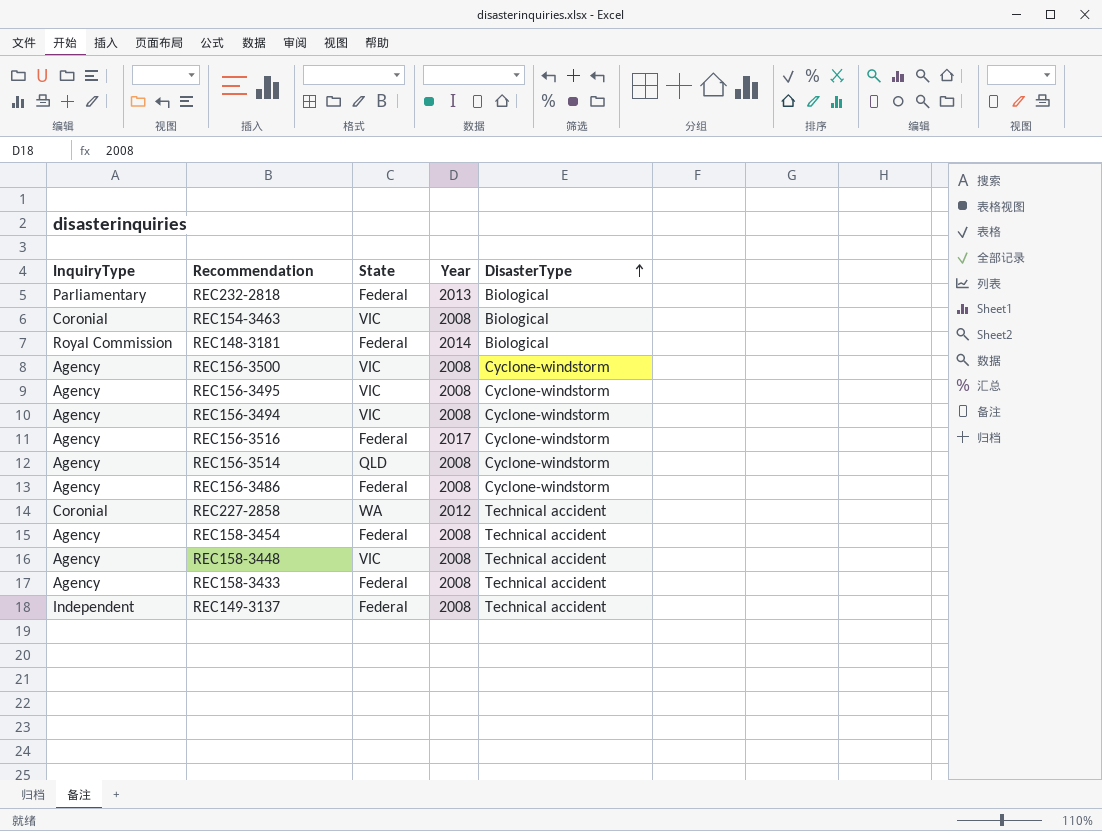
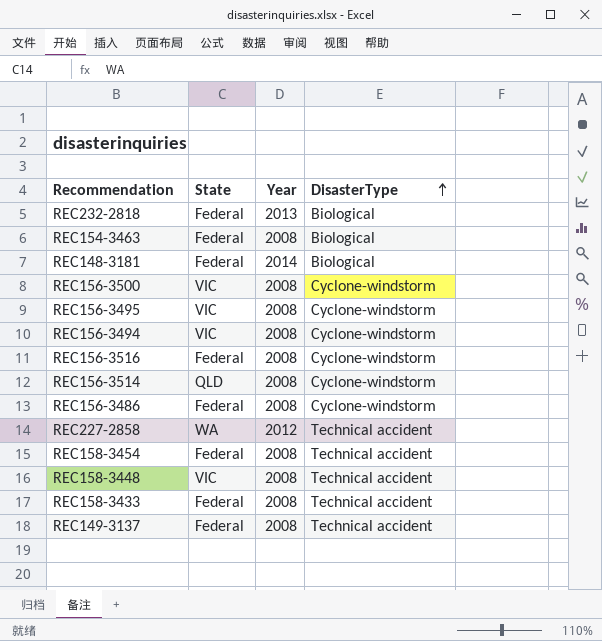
column InquiryType | position: 1 -> none
REC154-3463 | State: VIC -> Federal
REC156-3516 | Year: 2017 -> 2008

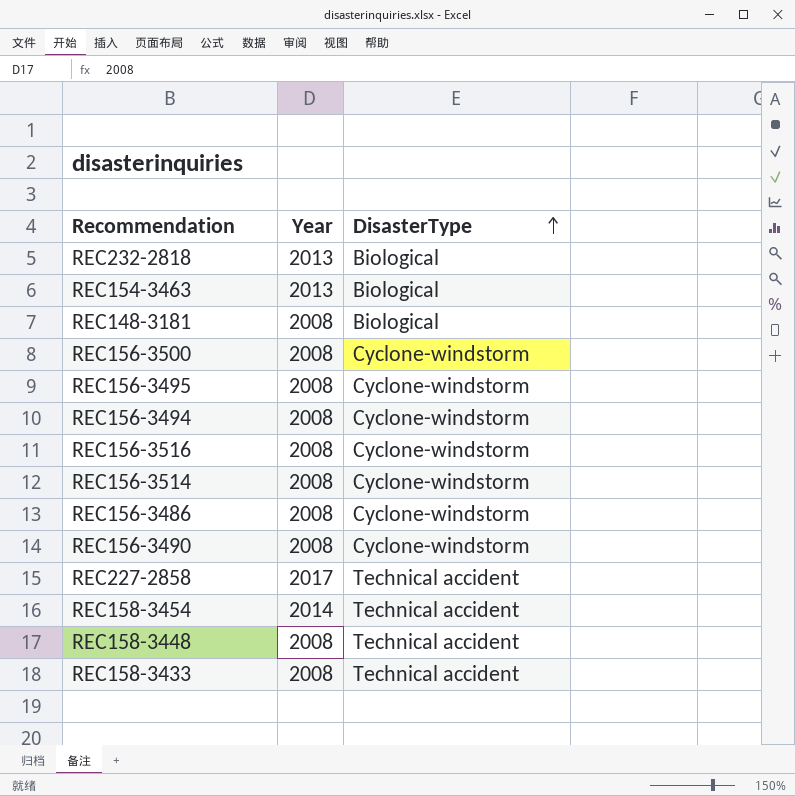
column State | position: 2 -> none
row REC149-3137: Federal | 2008 | Technical accident -> none
REC154-3463 | Year: 2008 -> 2013
REC148-3181 | Year: 2014 -> 2008
row REC156-3490: none -> 2008 | Cyclone-windstorm
REC227-2858 | Year: 2012 -> 2017
REC158-3454 | Year: 2008 -> 2014

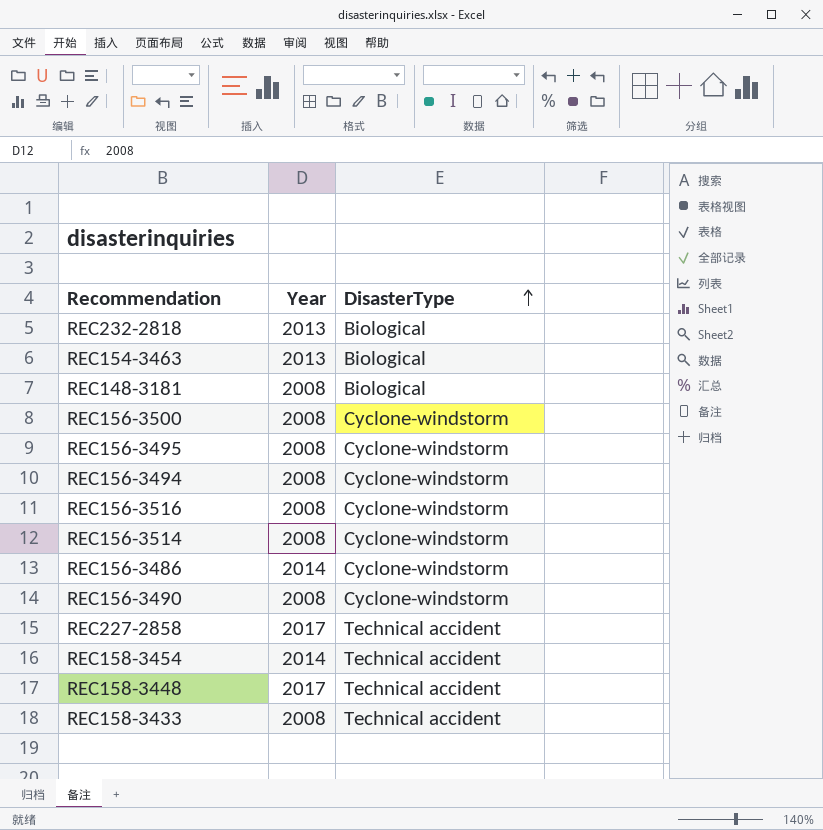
REC156-3486 | Year: 2008 -> 2014
REC158-3448 | Year: 2008 -> 2017

